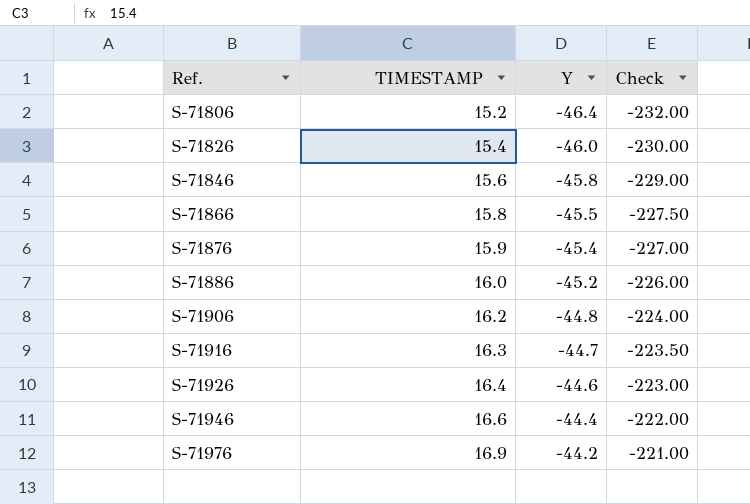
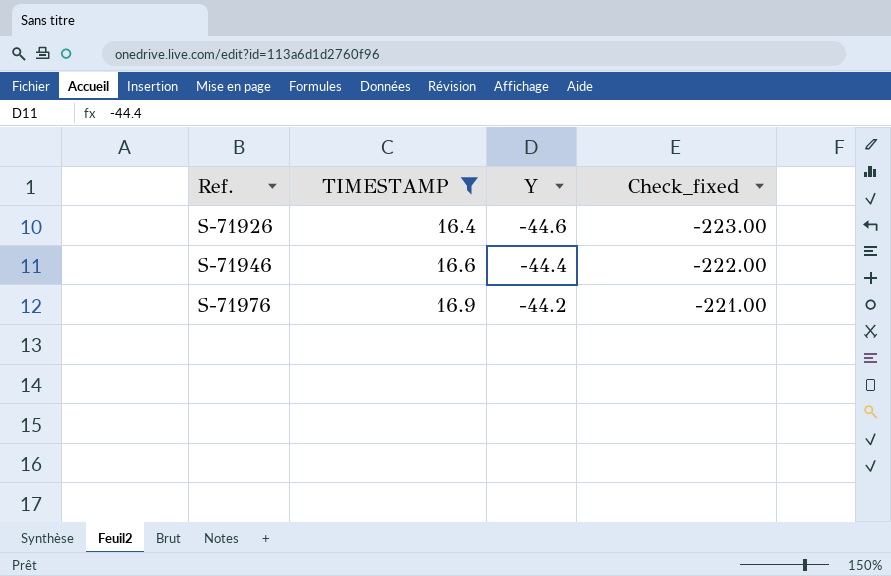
filter: none -> TIMESTAMP >= 16.4
column name: Check -> Check_fixed

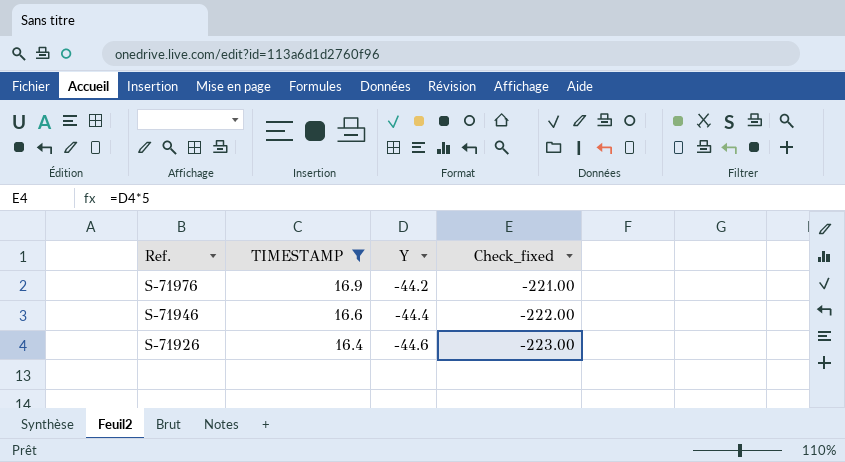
row order: Ref. ascending -> Ref. descending

